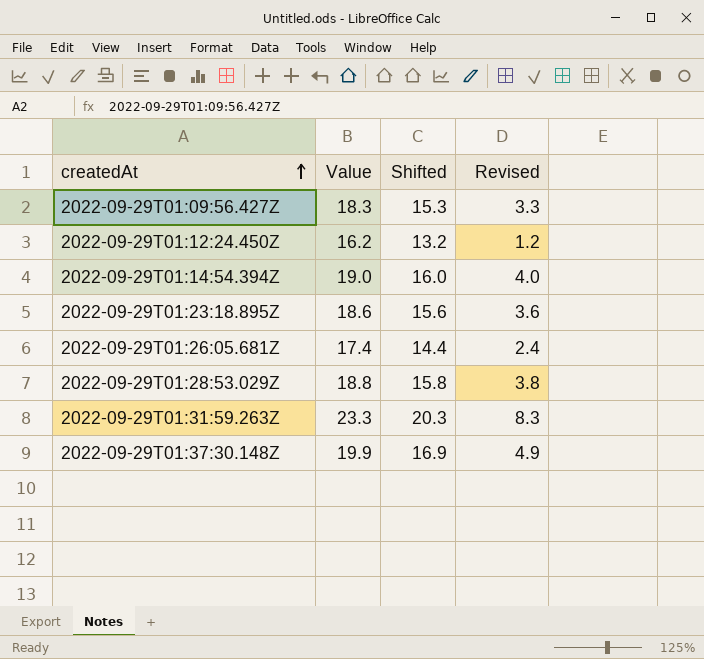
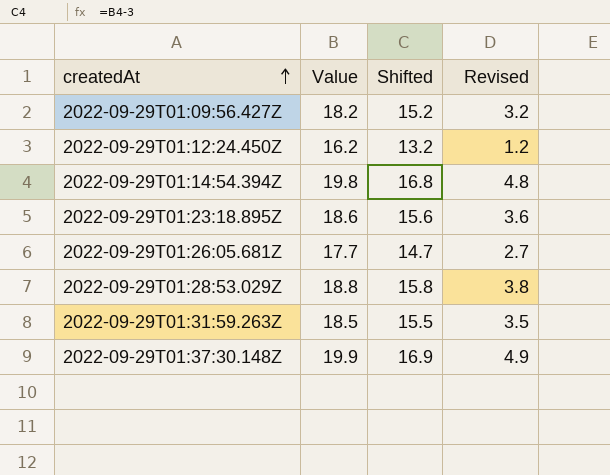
2022-09-29T01:09:56.427Z | Value: 18.3 -> 18.2
2022-09-29T01:09:56.427Z | Shifted: 15.3 -> 15.2
2022-09-29T01:09:56.427Z | Revised: 3.3 -> 3.2
2022-09-29T01:14:54.394Z | Value: 19.0 -> 19.8
2022-09-29T01:14:54.394Z | Shifted: 16.0 -> 16.8
2022-09-29T01:14:54.394Z | Revised: 4.0 -> 4.8
2022-09-29T01:26:05.681Z | Value: 17.4 -> 17.7
2022-09-29T01:26:05.681Z | Shifted: 14.4 -> 14.7
2022-09-29T01:26:05.681Z | Revised: 2.4 -> 2.7
2022-09-29T01:31:59.263Z | Value: 23.3 -> 18.5
2022-09-29T01:31:59.263Z | Shifted: 20.3 -> 15.5
2022-09-29T01:31:59.263Z | Revised: 8.3 -> 3.5

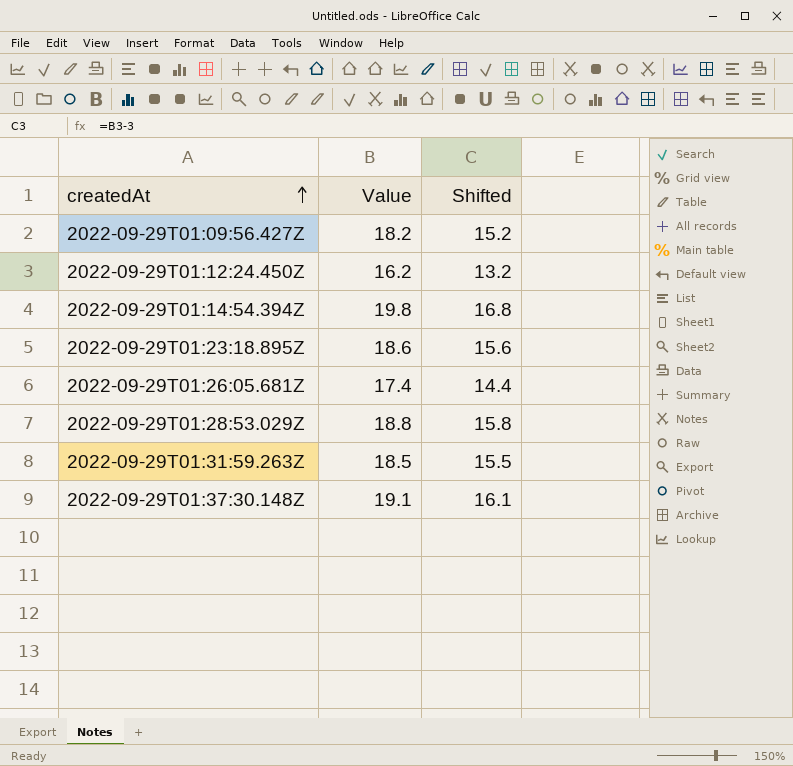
column Revised | formula: [Value] - 15 -> none
2022-09-29T01:26:05.681Z | Value: 17.7 -> 17.4
2022-09-29T01:26:05.681Z | Shifted: 14.7 -> 14.4
2022-09-29T01:37:30.148Z | Value: 19.9 -> 19.1
2022-09-29T01:37:30.148Z | Shifted: 16.9 -> 16.1

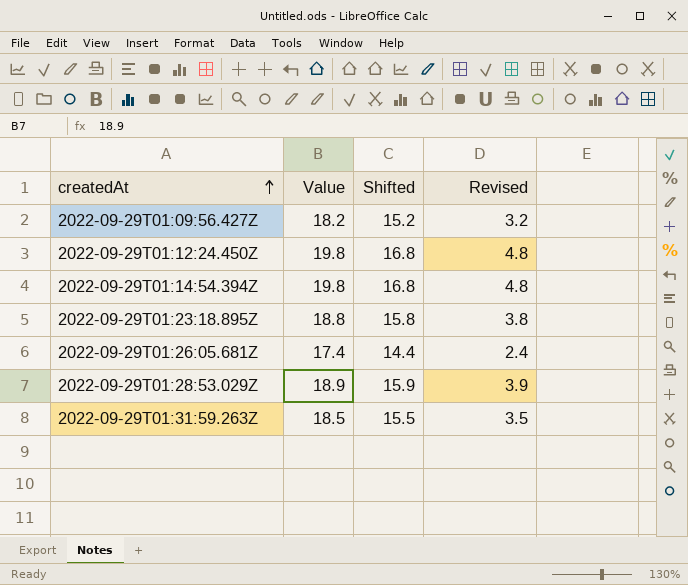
column Revised | formula: none -> [Value] - 15
row 2022-09-29T01:37:30.148Z: 19.1 | 16.1 -> none
2022-09-29T01:12:24.450Z | Value: 16.2 -> 19.8
2022-09-29T01:12:24.450Z | Shifted: 13.2 -> 16.8
2022-09-29T01:23:18.895Z | Value: 18.6 -> 18.8
2022-09-29T01:23:18.895Z | Shifted: 15.6 -> 15.8
2022-09-29T01:28:53.029Z | Value: 18.8 -> 18.9
2022-09-29T01:28:53.029Z | Shifted: 15.8 -> 15.9

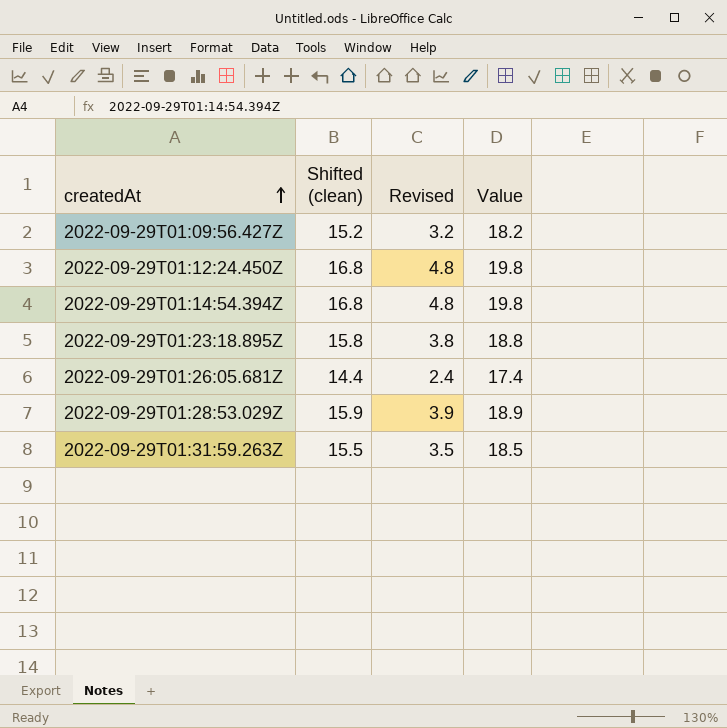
column name: Shifted -> Shifted (clean)
column Value | position: 2 -> 4

